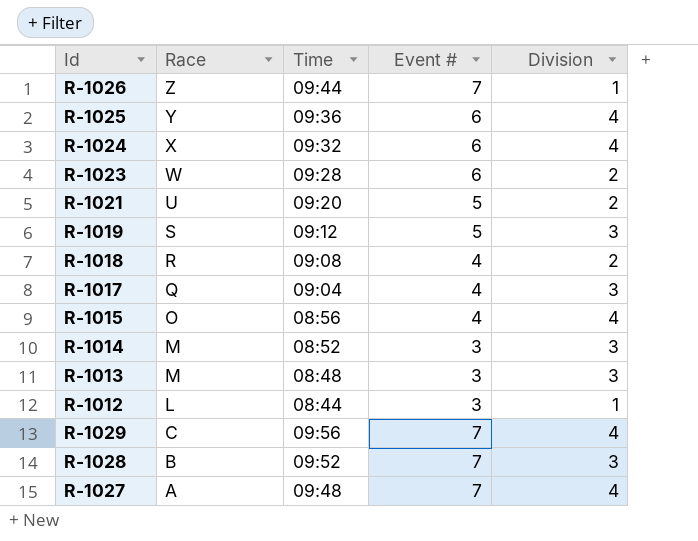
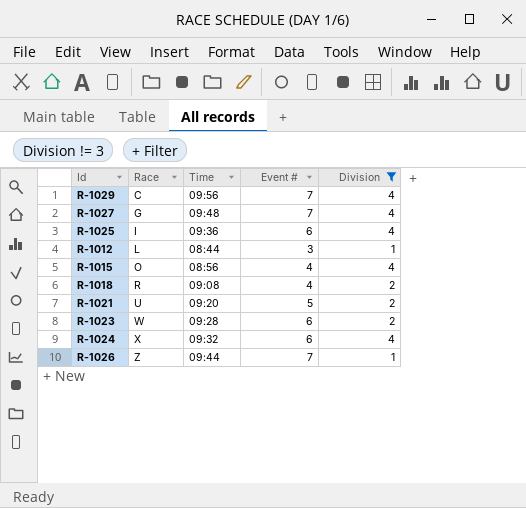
filter: none -> Division != 3
row order: Race descending -> Race ascending
R-1027 | Race: A -> G
R-1025 | Race: Y -> I

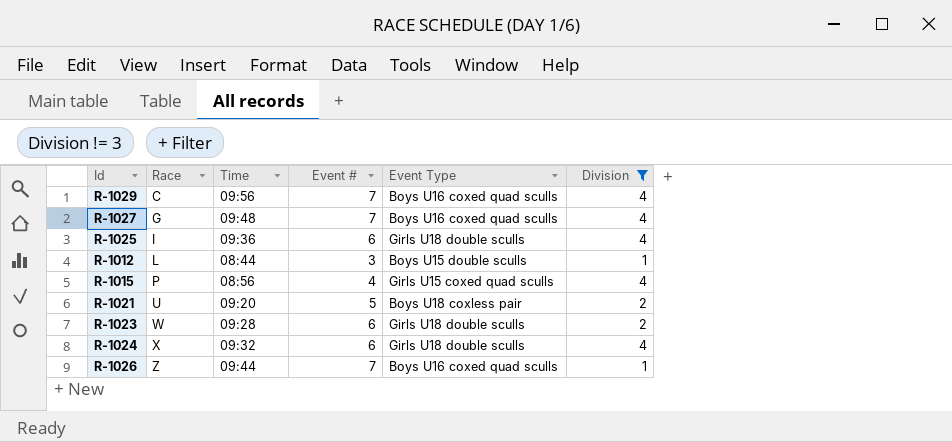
column Event Type | position: none -> 5
row R-1018: R | 09:08 | 4 | 2 -> none
R-1015 | Race: O -> P

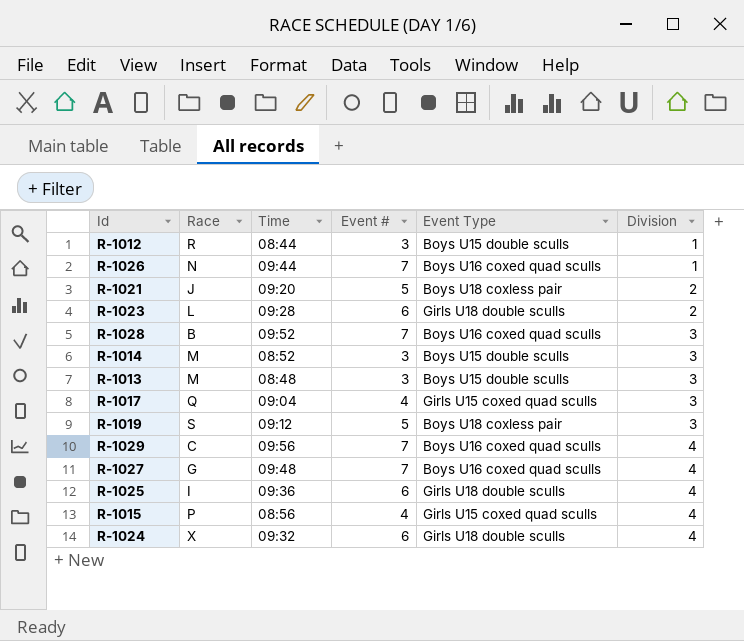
filter: Division != 3 -> none
row order: Race ascending -> Division ascending
R-1012 | Race: L -> R
R-1026 | Race: Z -> N
R-1021 | Race: U -> J
R-1023 | Race: W -> L

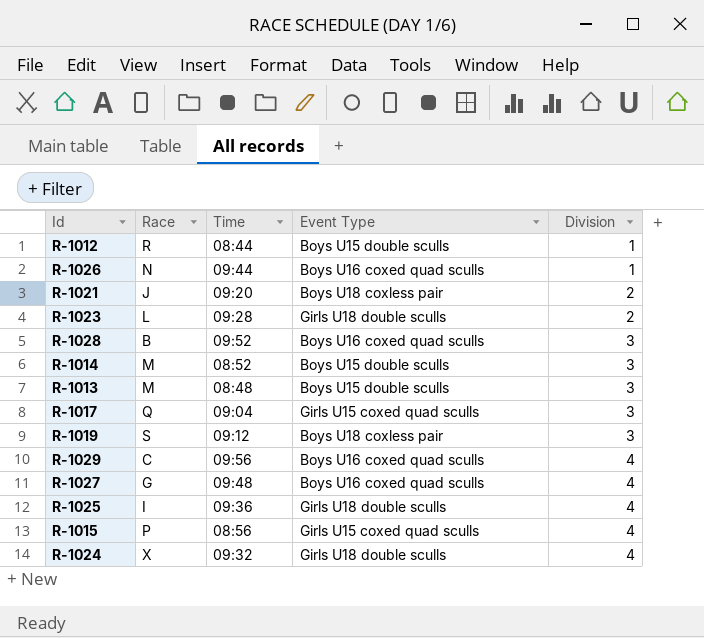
column Event # | position: 4 -> none

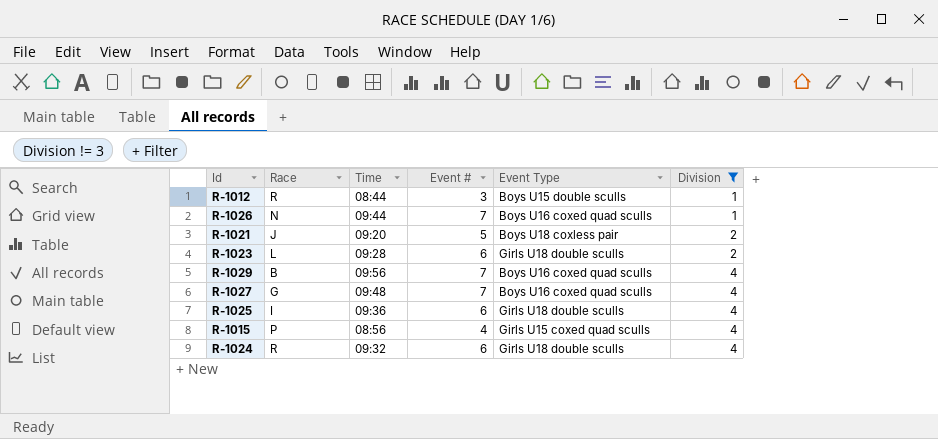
filter: none -> Division != 3
column Event # | position: none -> 4
R-1029 | Race: C -> B
R-1024 | Race: X -> R

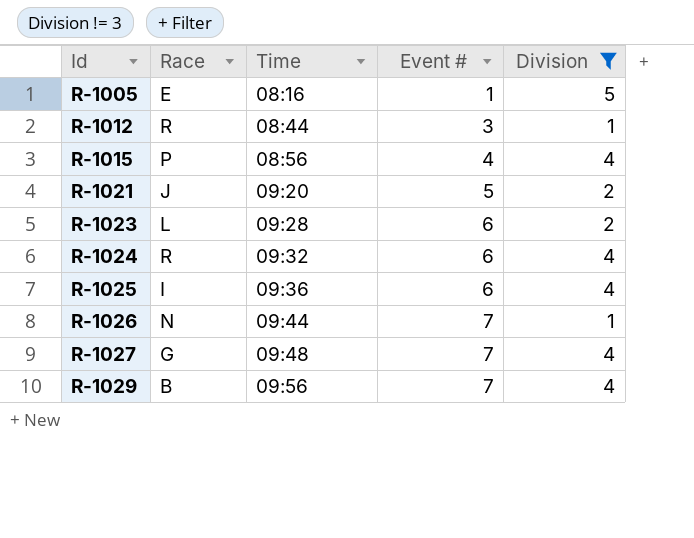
row order: Division ascending -> Id ascending
column Event Type | position: 5 -> none
row R-1005: none -> E | 08:16 | 1 | 5

